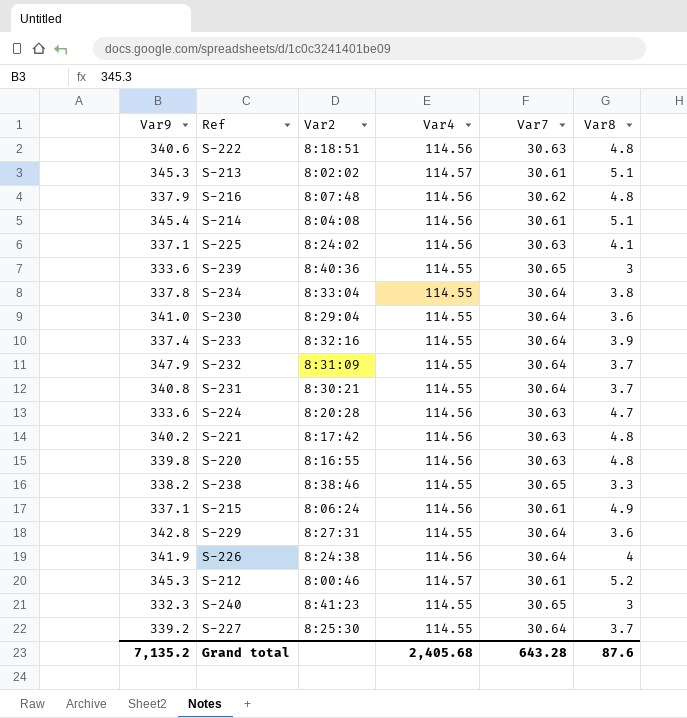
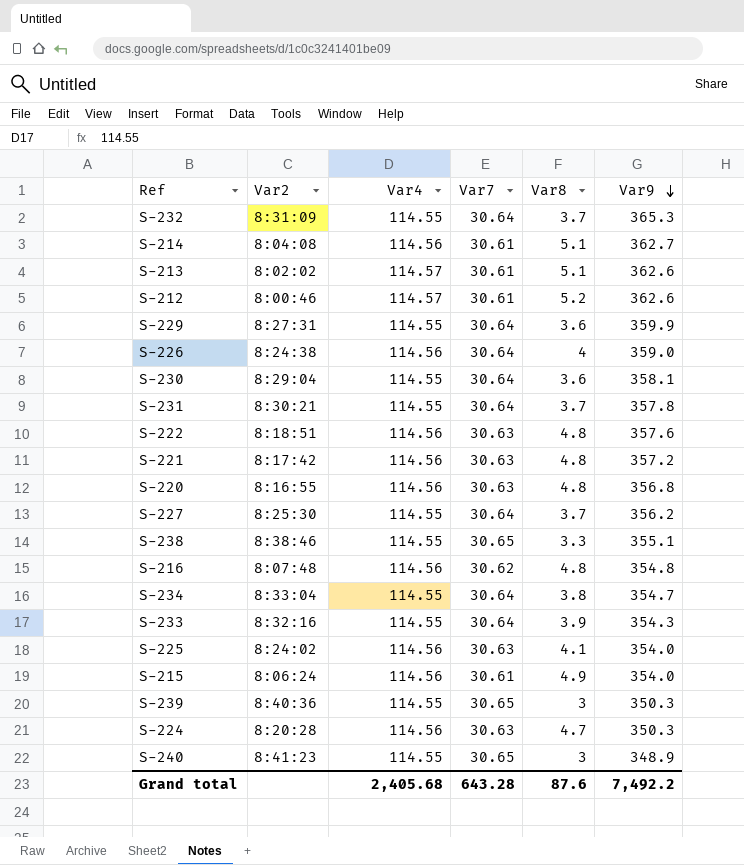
row order: none -> Var9 descending
column Var9 | position: 1 -> 6
S-232 | Var9: 347.9 -> 365.3
S-214 | Var9: 345.4 -> 362.7
S-213 | Var9: 345.3 -> 362.6
S-212 | Var9: 345.3 -> 362.6
S-229 | Var9: 342.8 -> 359.9
S-226 | Var9: 341.9 -> 359.0
S-230 | Var9: 341.0 -> 358.1
S-231 | Var9: 340.8 -> 357.8
S-222 | Var9: 340.6 -> 357.6
S-221 | Var9: 340.2 -> 357.2
S-220 | Var9: 339.8 -> 356.8
S-227 | Var9: 339.2 -> 356.2
S-238 | Var9: 338.2 -> 355.1
S-216 | Var9: 337.9 -> 354.8
S-234 | Var9: 337.8 -> 354.7
S-233 | Var9: 337.4 -> 354.3
S-225 | Var9: 337.1 -> 354.0
S-215 | Var9: 337.1 -> 354.0
S-239 | Var9: 333.6 -> 350.3
S-224 | Var9: 333.6 -> 350.3
S-240 | Var9: 332.3 -> 348.9
Grand total | Var9: 7,135.2 -> 7,492.2

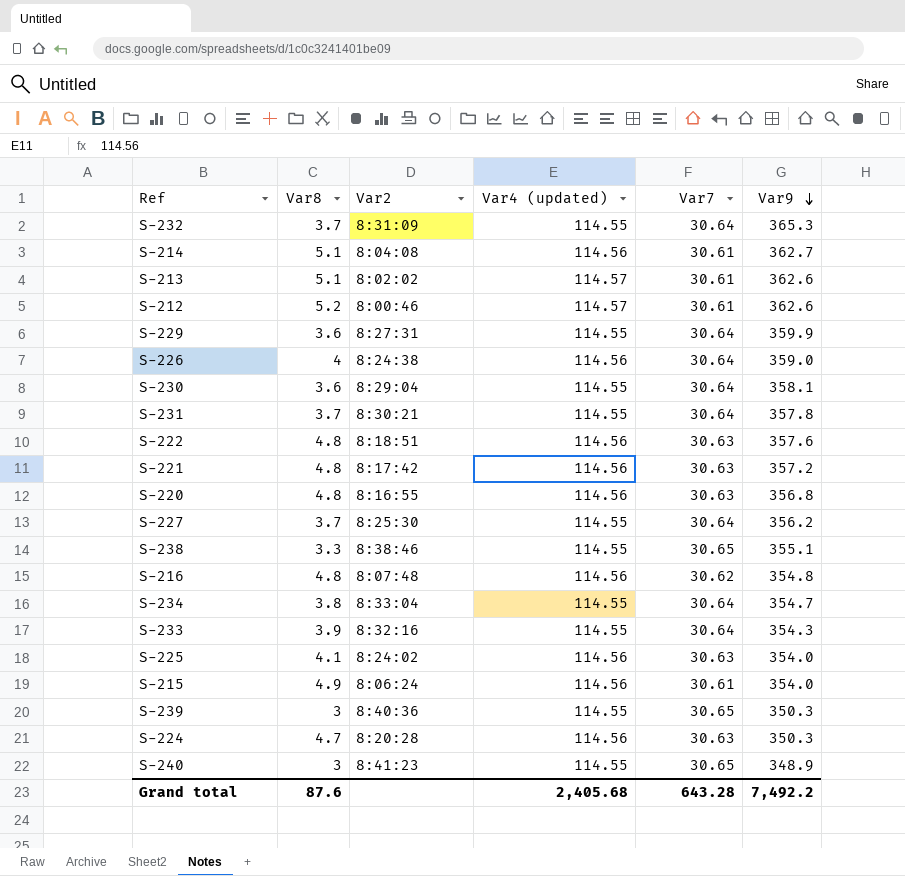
column Var8 | position: 5 -> 2
column name: Var4 -> Var4 (updated)

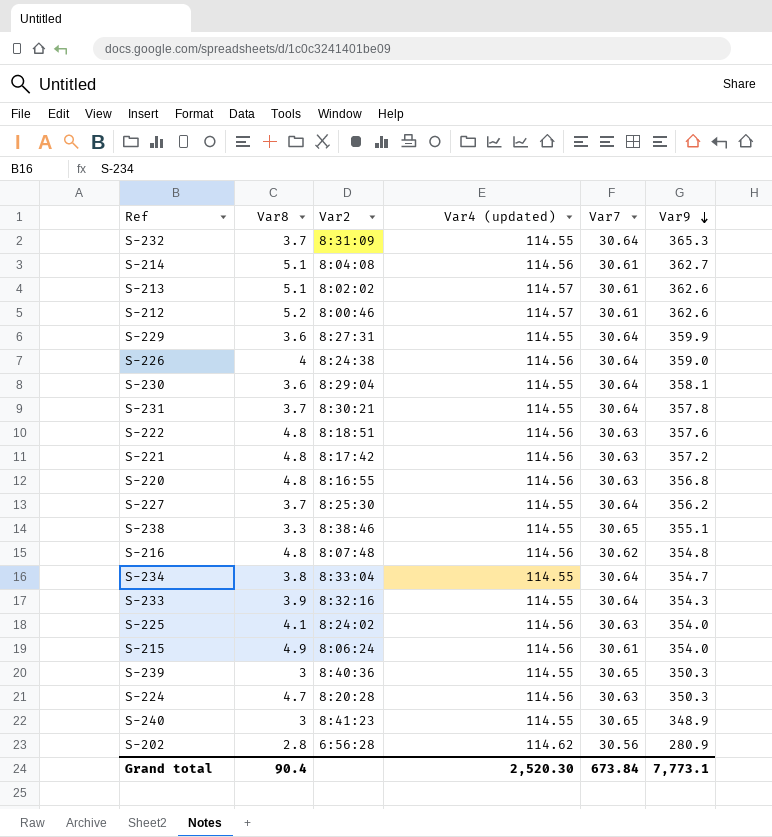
row S-202: none -> 2.8 | 6:56:28 | 114.62 | 30.56 | 280.9
Grand total | Var8: 87.6 -> 90.4
Grand total | Var4 (updated): 2,405.68 -> 2,520.30
Grand total | Var7: 643.28 -> 673.84
Grand total | Var9: 7,492.2 -> 7,773.1

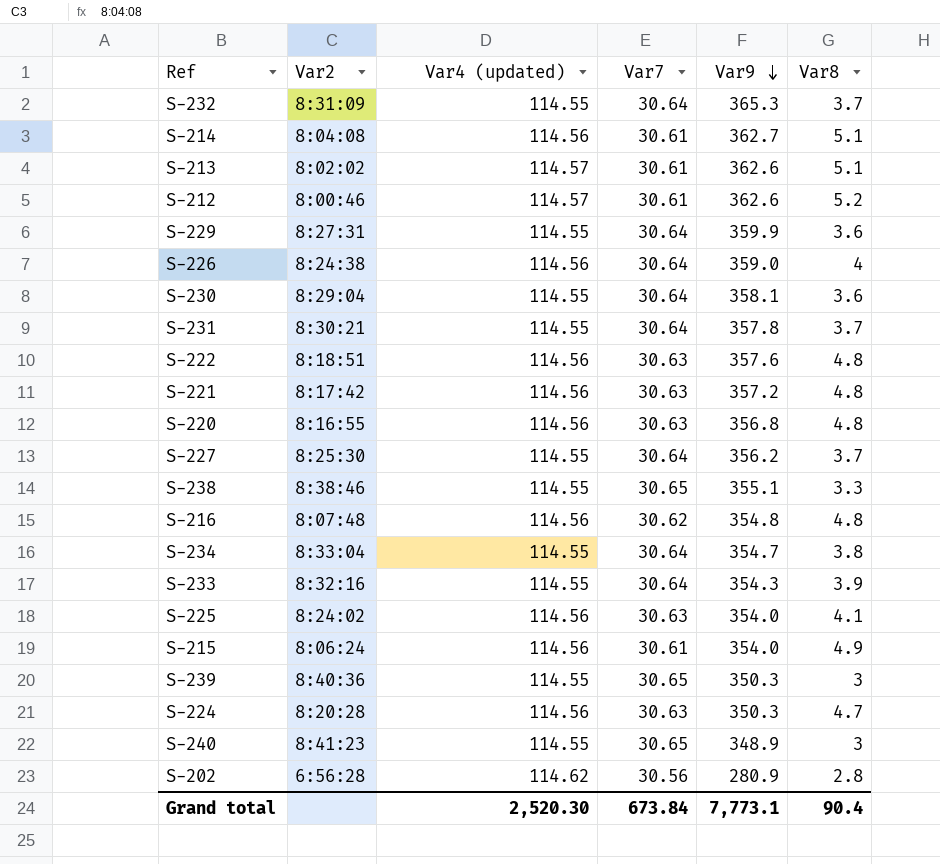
column Var8 | position: 2 -> 6

